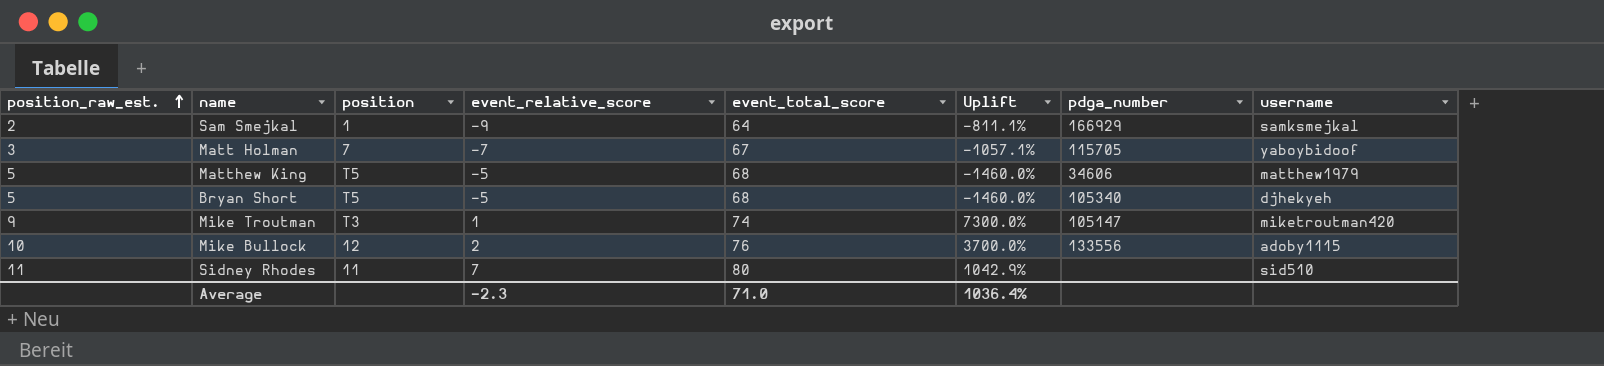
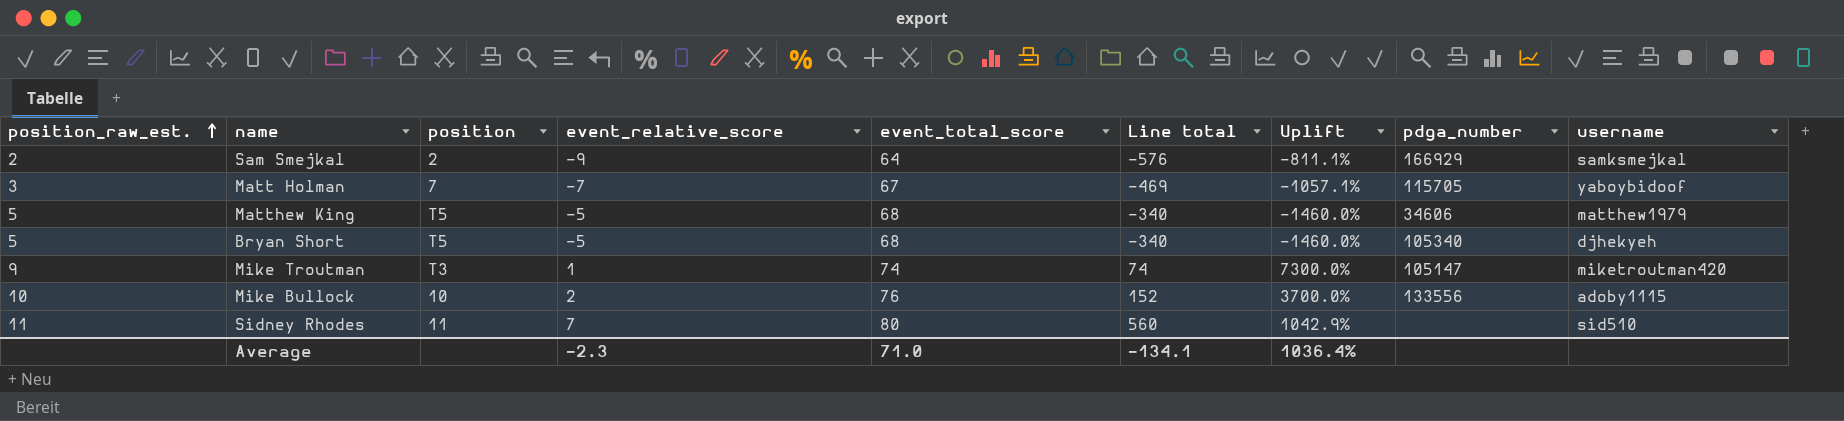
column Line total | formula: none -> [event_relative_score] * [event_total_score]
Sam Smejkal | position: 1 -> 2
Mike Bullock | position: 12 -> 10

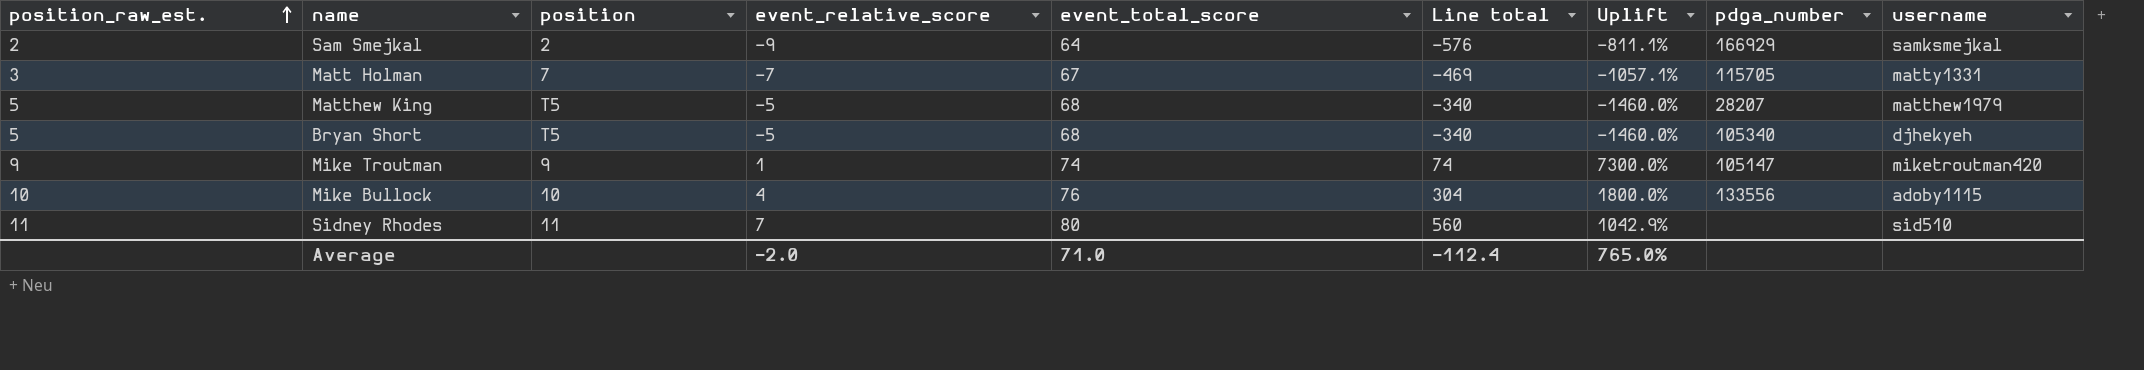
Matt Holman | username: yaboybidoof -> matty1331
Matthew King | pdga_number: 34606 -> 28207
Mike Troutman | position: T3 -> 9
Mike Bullock | event_relative_score: 2 -> 4
Mike Bullock | Line total: 152 -> 304
Mike Bullock | Uplift: 3700.0% -> 1800.0%
Average | event_relative_score: -2.3 -> -2.0
Average | Line total: -134.1 -> -112.4
Average | Uplift: 1036.4% -> 765.0%

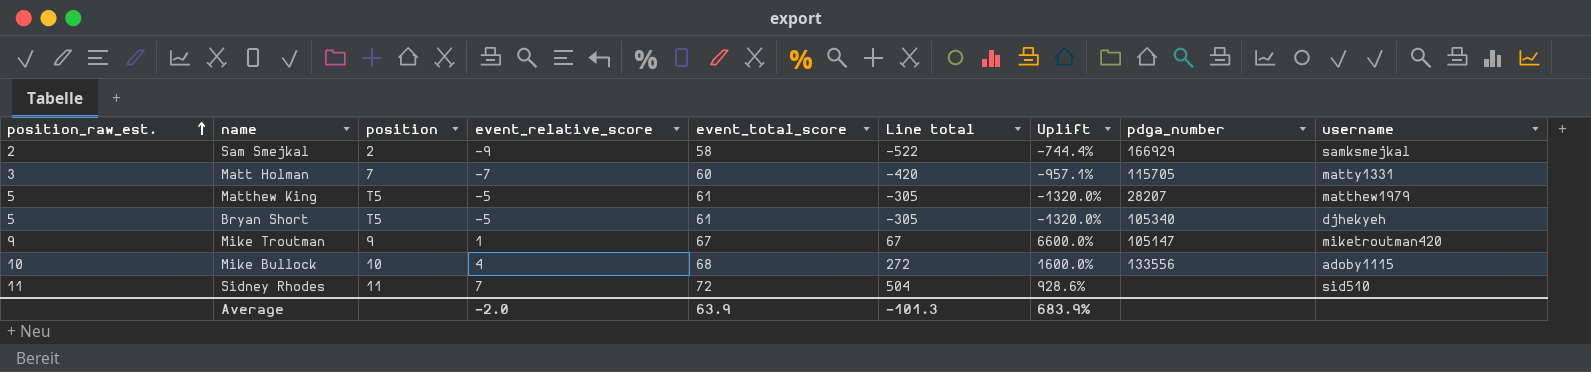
Sam Smejkal | event_total_score: 64 -> 58
Sam Smejkal | Line total: -576 -> -522
Sam Smejkal | Uplift: -811.1% -> -744.4%
Matt Holman | event_total_score: 67 -> 60
Matt Holman | Line total: -469 -> -420
Matt Holman | Uplift: -1057.1% -> -957.1%
Matthew King | event_total_score: 68 -> 61
Matthew King | Line total: -340 -> -305
Matthew King | Uplift: -1460.0% -> -1320.0%
Bryan Short | event_total_score: 68 -> 61
Bryan Short | Line total: -340 -> -305
Bryan Short | Uplift: -1460.0% -> -1320.0%
Mike Troutman | event_total_score: 74 -> 67
Mike Troutman | Line total: 74 -> 67
Mike Troutman | Uplift: 7300.0% -> 6600.0%
Mike Bullock | event_total_score: 76 -> 68
Mike Bullock | Line total: 304 -> 272
Mike Bullock | Uplift: 1800.0% -> 1600.0%
Sidney Rhodes | event_total_score: 80 -> 72
Sidney Rhodes | Line total: 560 -> 504
Sidney Rhodes | Uplift: 1042.9% -> 928.6%
Average | event_total_score: 71.0 -> 63.9
Average | Line total: -112.4 -> -101.3
Average | Uplift: 765.0% -> 683.9%

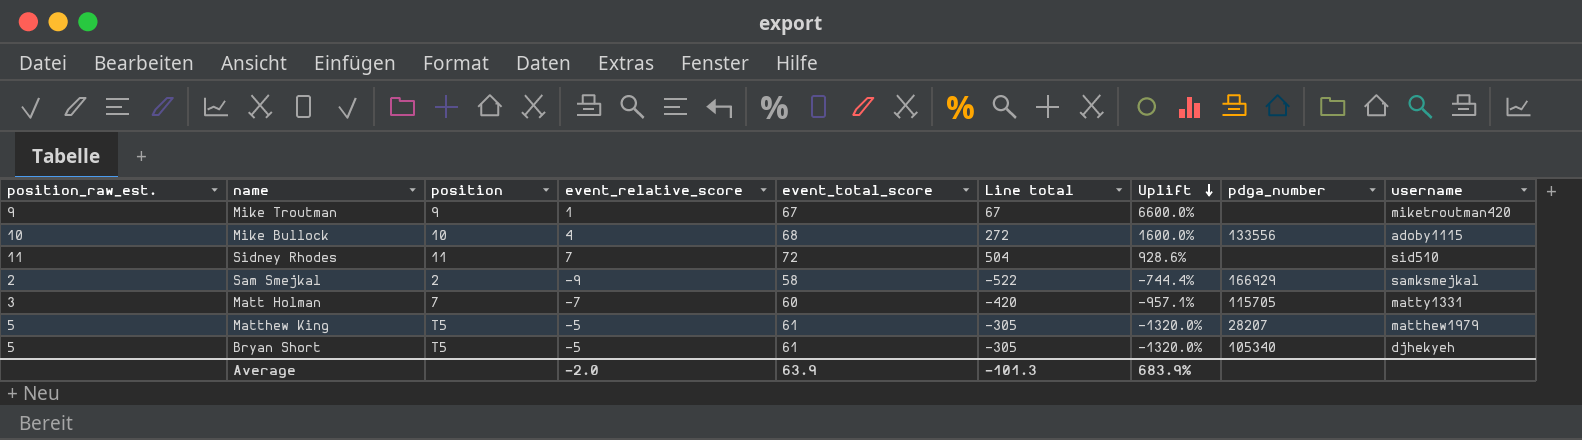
row order: position_raw_est. ascending -> Uplift descending
Mike Troutman | pdga_number: 105147 -> none

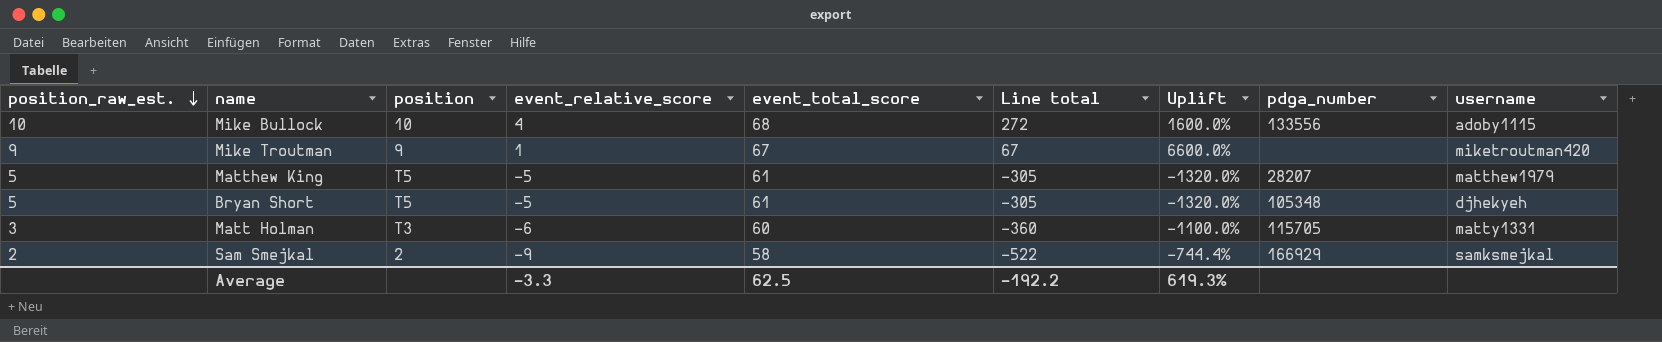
row order: Uplift descending -> position_raw_est. descending
row Sidney Rhodes: 11 | 11 | 7 | 72 | 504 | 928.6% | none | sid510 -> none
Bryan Short | pdga_number: 105340 -> 105348
Matt Holman | position: 7 -> T3
Matt Holman | event_relative_score: -7 -> -6
Matt Holman | Line total: -420 -> -360
Matt Holman | Uplift: -957.1% -> -1100.0%
Average | event_relative_score: -2.0 -> -3.3
Average | event_total_score: 63.9 -> 62.5
Average | Line total: -101.3 -> -192.2
Average | Uplift: 683.9% -> 619.3%

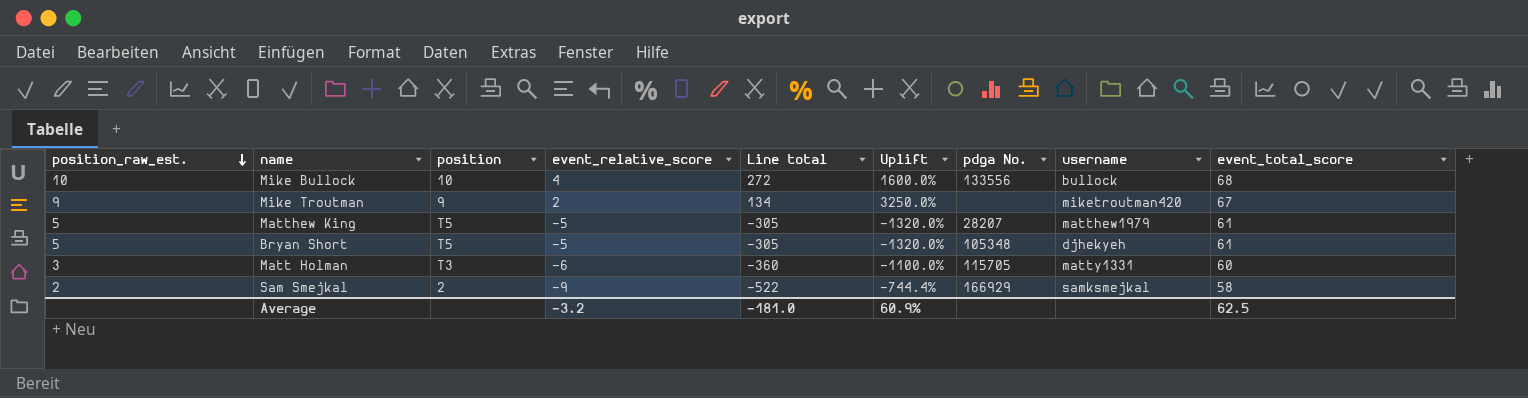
column name: pdga_number -> pdga No.
column event_total_score | position: 5 -> 9
Mike Bullock | username: adoby1115 -> bullock
Mike Troutman | event_relative_score: 1 -> 2
Mike Troutman | Line total: 67 -> 134
Mike Troutman | Uplift: 6600.0% -> 3250.0%
Average | event_relative_score: -3.3 -> -3.2
Average | Line total: -192.2 -> -181.0
Average | Uplift: 619.3% -> 60.9%

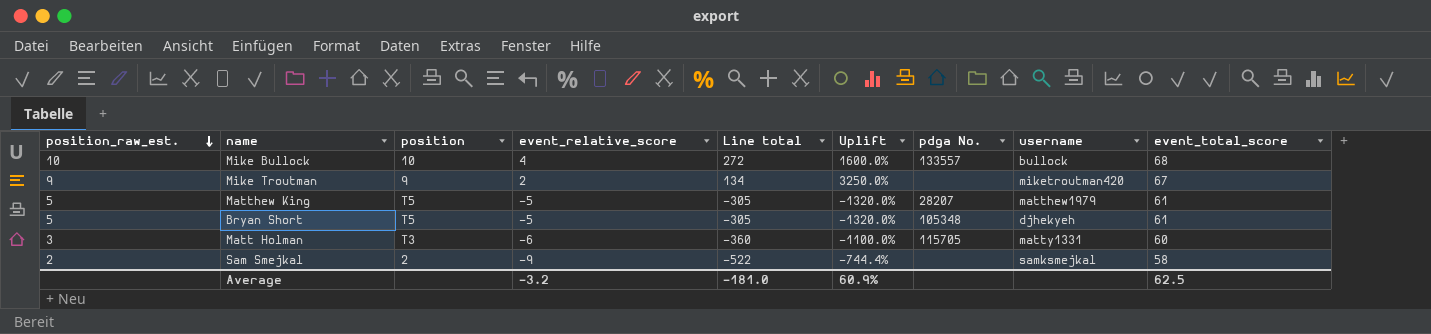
Mike Bullock | pdga No.: 133556 -> 133557
Sam Smejkal | pdga No.: 166929 -> none

